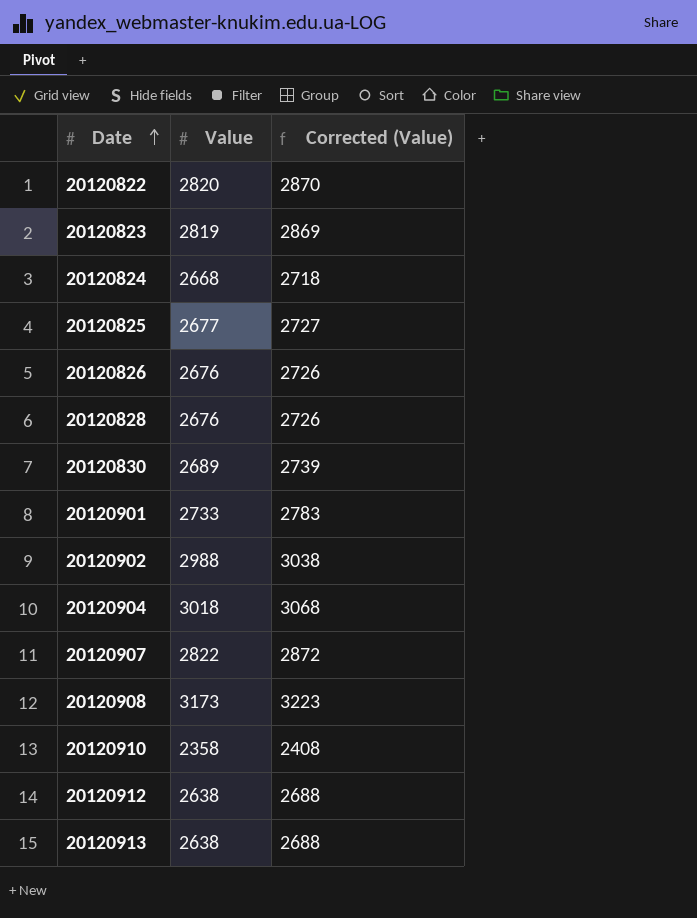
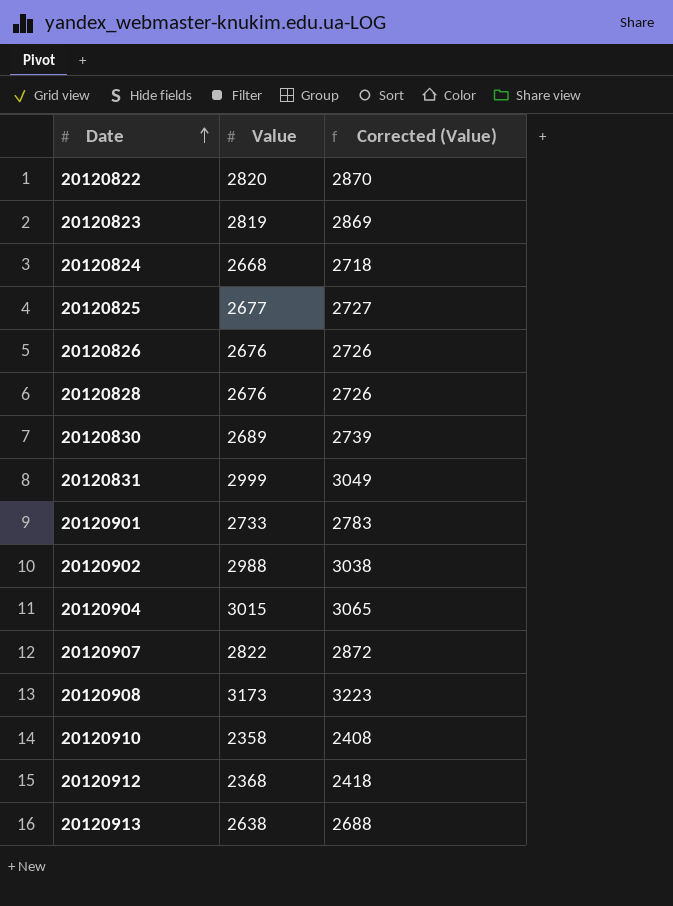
row 20120831: none -> 2999 | 3049
20120904 | Value: 3018 -> 3015
20120904 | Corrected (Value): 3068 -> 3065
20120912 | Value: 2638 -> 2368
20120912 | Corrected (Value): 2688 -> 2418

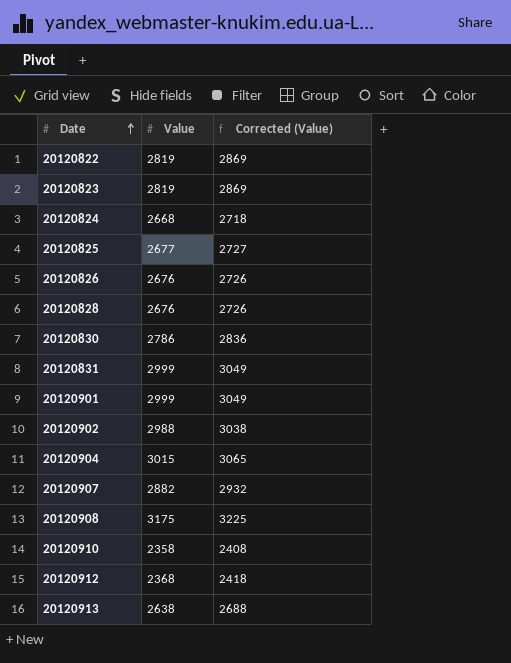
20120822 | Value: 2820 -> 2819
20120822 | Corrected (Value): 2870 -> 2869
20120830 | Value: 2689 -> 2786
20120830 | Corrected (Value): 2739 -> 2836
20120901 | Value: 2733 -> 2999
20120901 | Corrected (Value): 2783 -> 3049
20120907 | Value: 2822 -> 2882
20120907 | Corrected (Value): 2872 -> 2932
20120908 | Value: 3173 -> 3175
20120908 | Corrected (Value): 3223 -> 3225

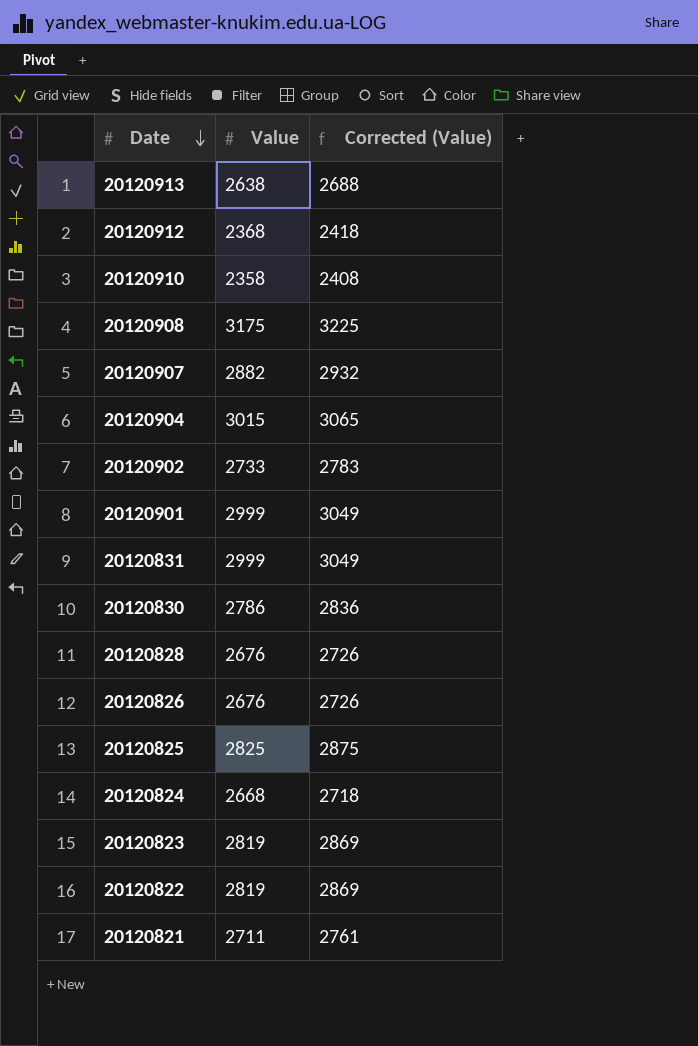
row order: Date ascending -> Date descending
20120902 | Value: 2988 -> 2733
20120902 | Corrected (Value): 3038 -> 2783
20120825 | Value: 2677 -> 2825
20120825 | Corrected (Value): 2727 -> 2875
row 20120821: none -> 2711 | 2761

